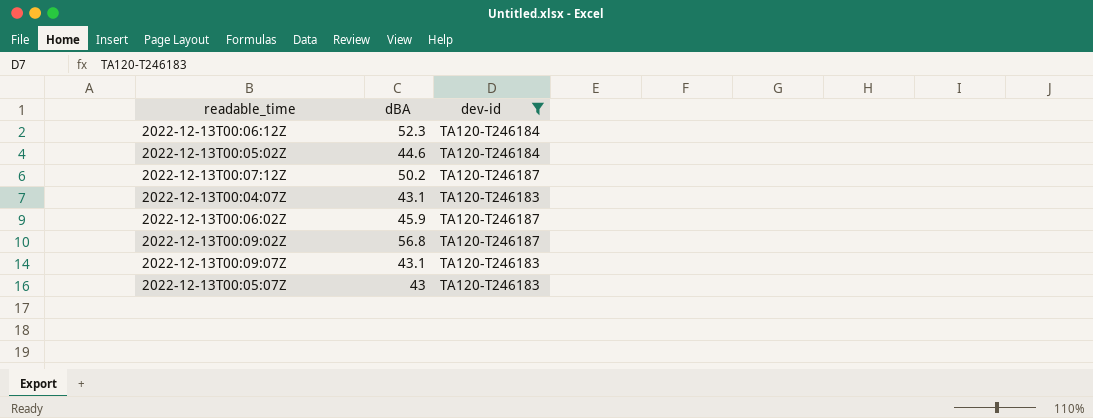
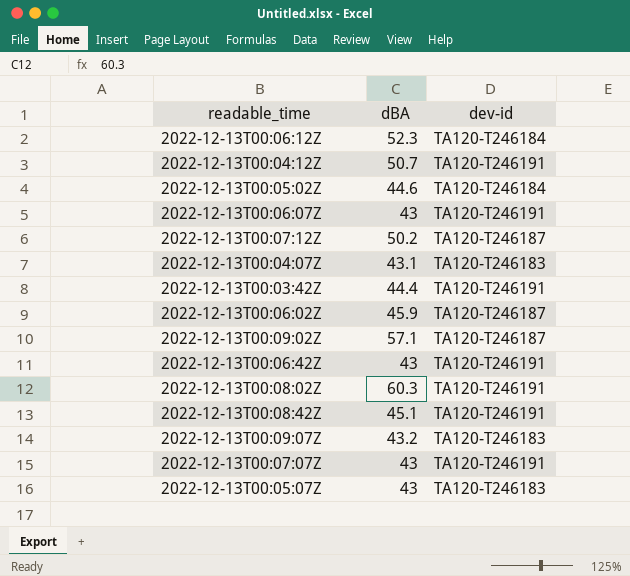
filter: dev-id != TA120-T246191 -> none
2022-12-13T00:09:02Z | dBA: 56.8 -> 57.1
2022-12-13T00:09:07Z | dBA: 43.1 -> 43.2

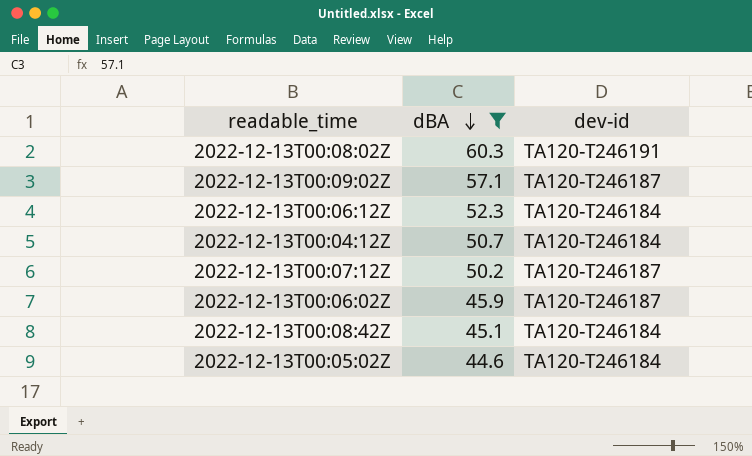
filter: none -> dBA >= 44.6
row order: none -> dBA descending
2022-12-13T00:04:12Z | dev-id: TA120-T246191 -> TA120-T246184
2022-12-13T00:08:42Z | dev-id: TA120-T246191 -> TA120-T246184

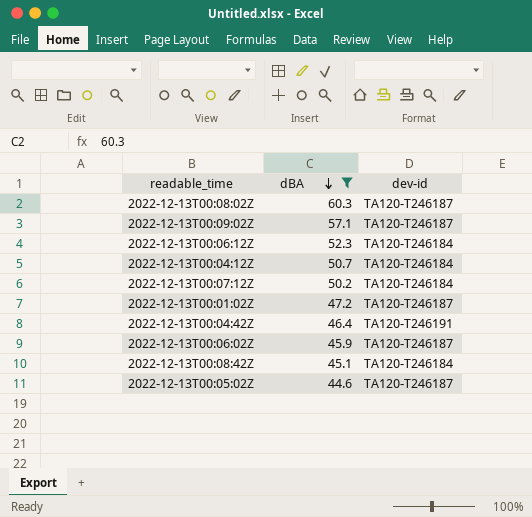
2022-12-13T00:08:02Z | dev-id: TA120-T246191 -> TA120-T246187
2022-12-13T00:07:12Z | dev-id: TA120-T246187 -> TA120-T246184
row 2022-12-13T00:01:02Z: none -> 47.2 | TA120-T246187
row 2022-12-13T00:04:42Z: none -> 46.4 | TA120-T246191
2022-12-13T00:05:02Z | dev-id: TA120-T246184 -> TA120-T246187

